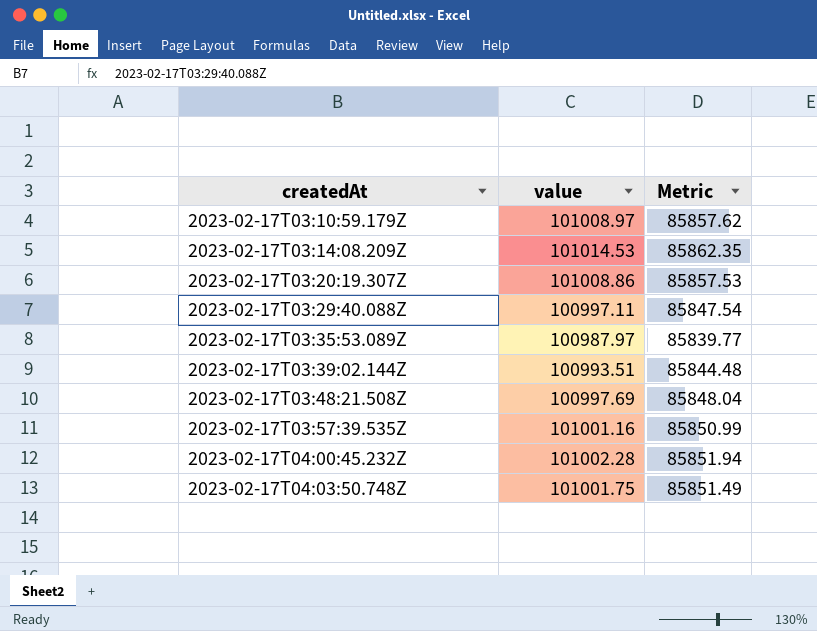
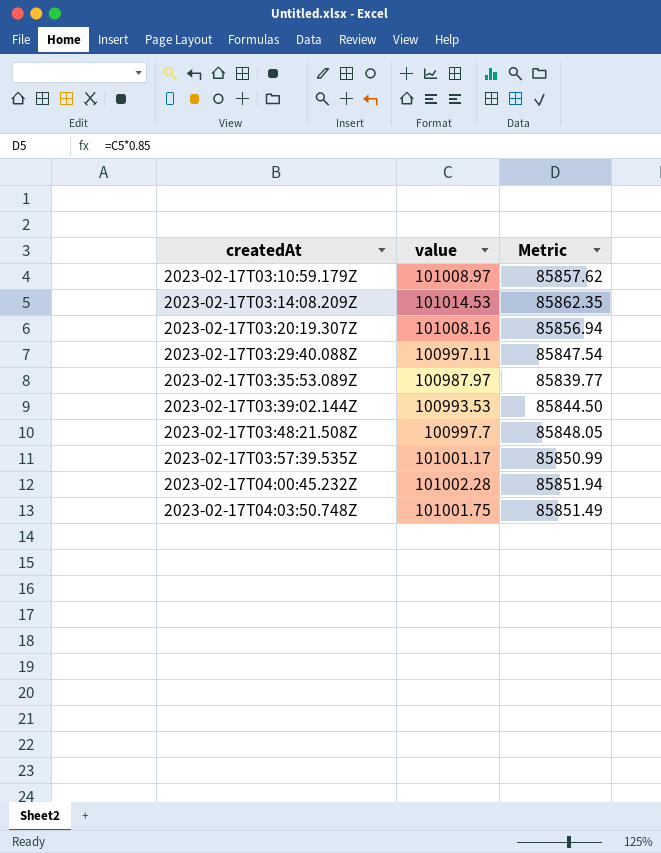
2023-02-17T03:20:19.307Z | value: 101008.86 -> 101008.16
2023-02-17T03:20:19.307Z | Metric: 85857.53 -> 85856.94
2023-02-17T03:39:02.144Z | value: 100993.51 -> 100993.53
2023-02-17T03:39:02.144Z | Metric: 85844.48 -> 85844.50
2023-02-17T03:48:21.508Z | value: 100997.69 -> 100997.7
2023-02-17T03:48:21.508Z | Metric: 85848.04 -> 85848.05
2023-02-17T03:57:39.535Z | value: 101001.16 -> 101001.17

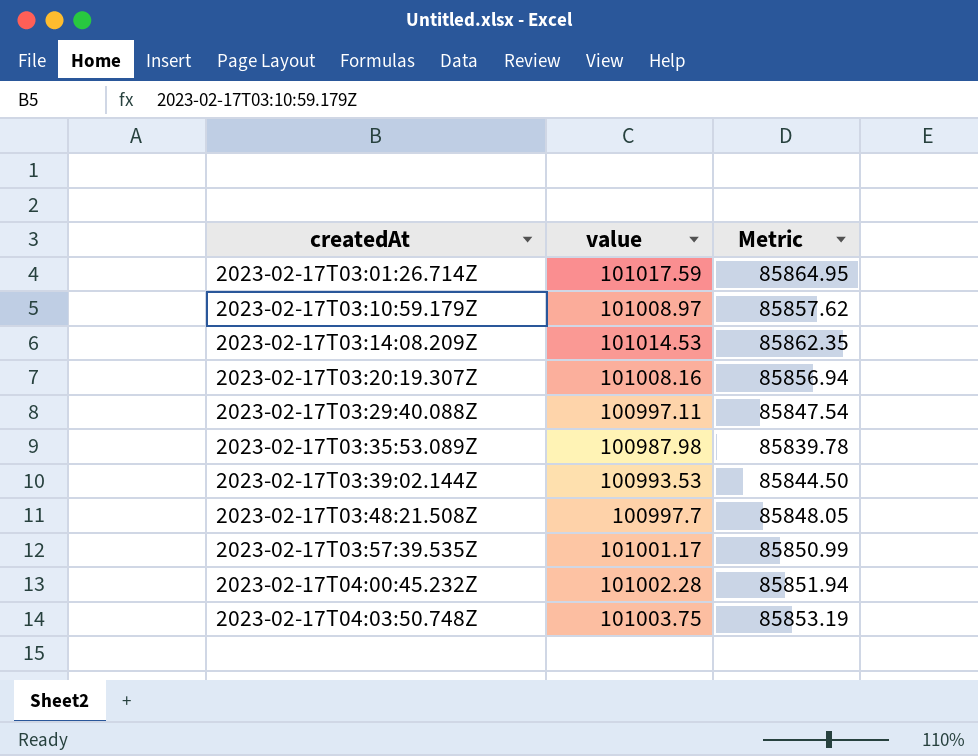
row 2023-02-17T03:01:26.714Z: none -> 101017.59 | 85864.95
2023-02-17T03:35:53.089Z | value: 100987.97 -> 100987.98
2023-02-17T03:35:53.089Z | Metric: 85839.77 -> 85839.78
2023-02-17T04:03:50.748Z | value: 101001.75 -> 101003.75
2023-02-17T04:03:50.748Z | Metric: 85851.49 -> 85853.19

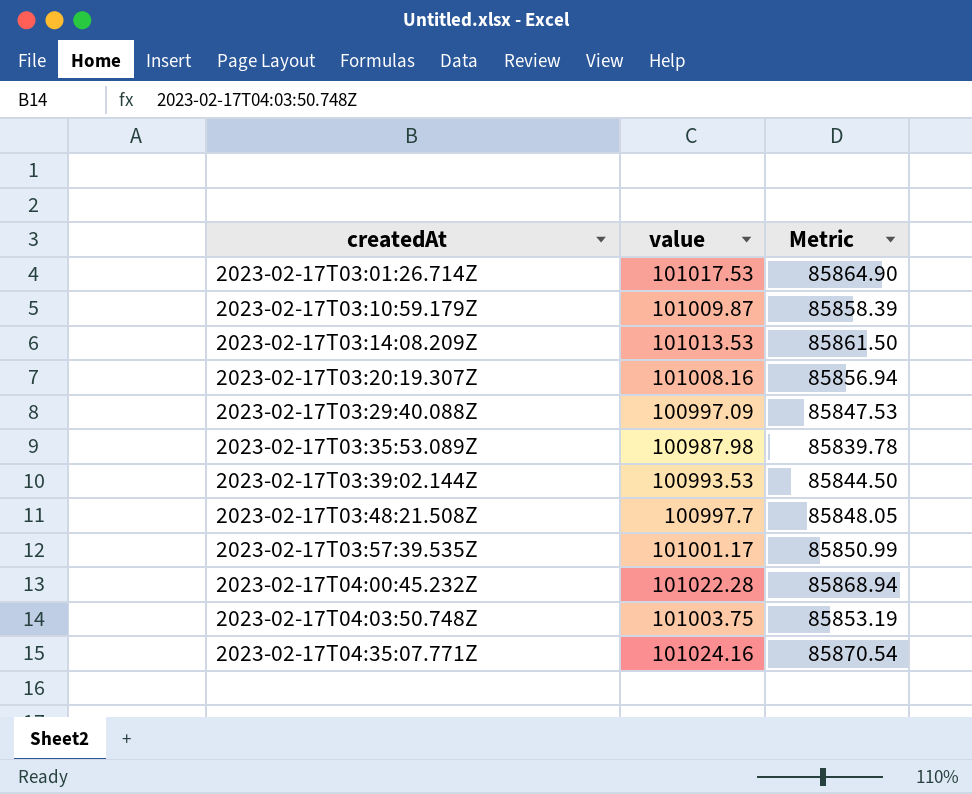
2023-02-17T03:01:26.714Z | value: 101017.59 -> 101017.53
2023-02-17T03:01:26.714Z | Metric: 85864.95 -> 85864.90
2023-02-17T03:10:59.179Z | value: 101008.97 -> 101009.87
2023-02-17T03:10:59.179Z | Metric: 85857.62 -> 85858.39
2023-02-17T03:14:08.209Z | value: 101014.53 -> 101013.53
2023-02-17T03:14:08.209Z | Metric: 85862.35 -> 85861.50
2023-02-17T03:29:40.088Z | value: 100997.11 -> 100997.09
2023-02-17T03:29:40.088Z | Metric: 85847.54 -> 85847.53
2023-02-17T04:00:45.232Z | value: 101002.28 -> 101022.28
2023-02-17T04:00:45.232Z | Metric: 85851.94 -> 85868.94
row 2023-02-17T04:35:07.771Z: none -> 101024.16 | 85870.54

